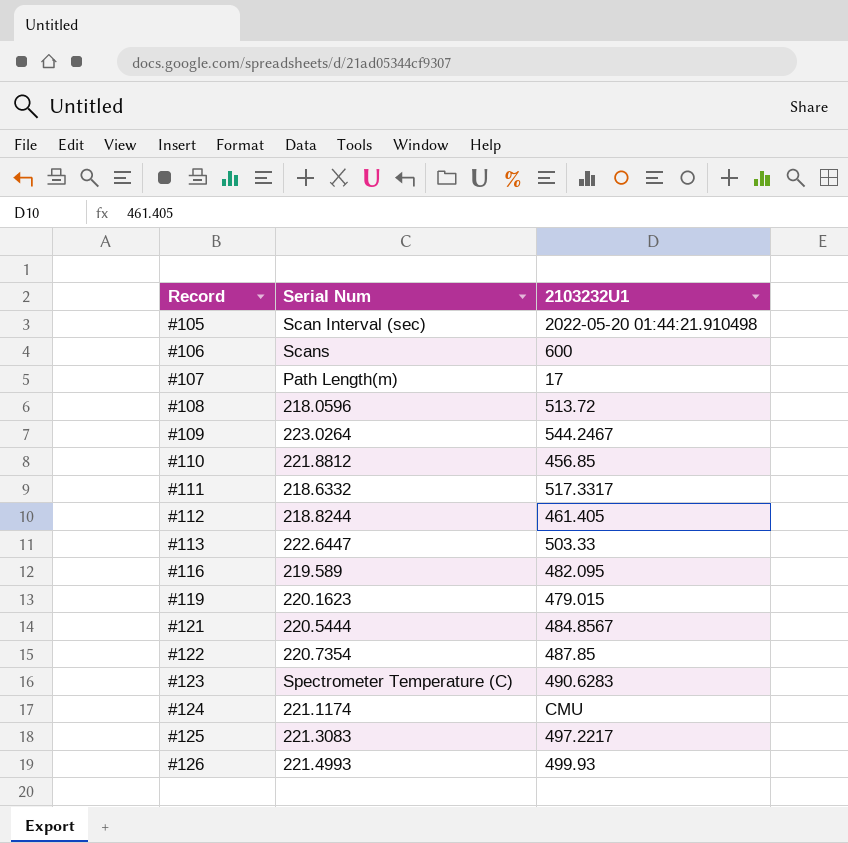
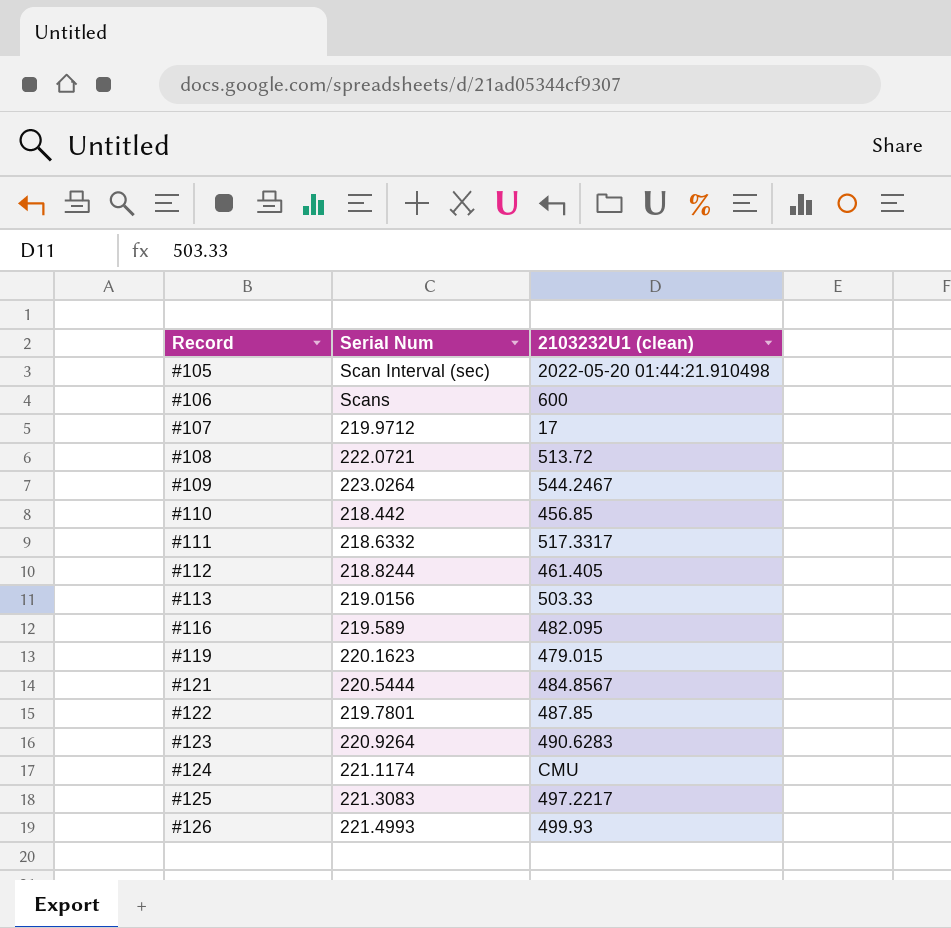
column name: 2103232U1 -> 2103232U1 (clean)
#107 | Serial Num: Path Length(m) -> 219.9712
#108 | Serial Num: 218.0596 -> 222.0721
#110 | Serial Num: 221.8812 -> 218.442
#113 | Serial Num: 222.6447 -> 219.0156
#122 | Serial Num: 220.7354 -> 219.7801
#123 | Serial Num: Spectrometer Temperature (C) -> 220.9264

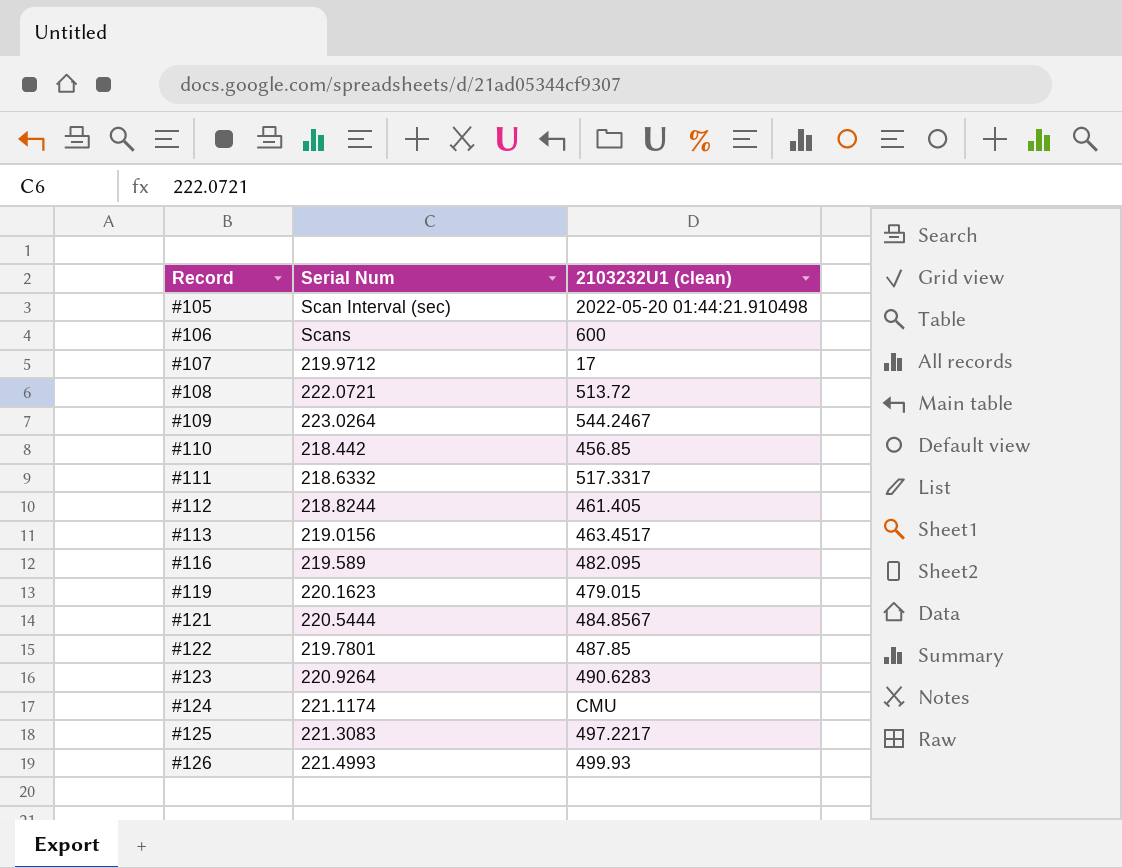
#113 | 2103232U1 (clean): 503.33 -> 463.4517

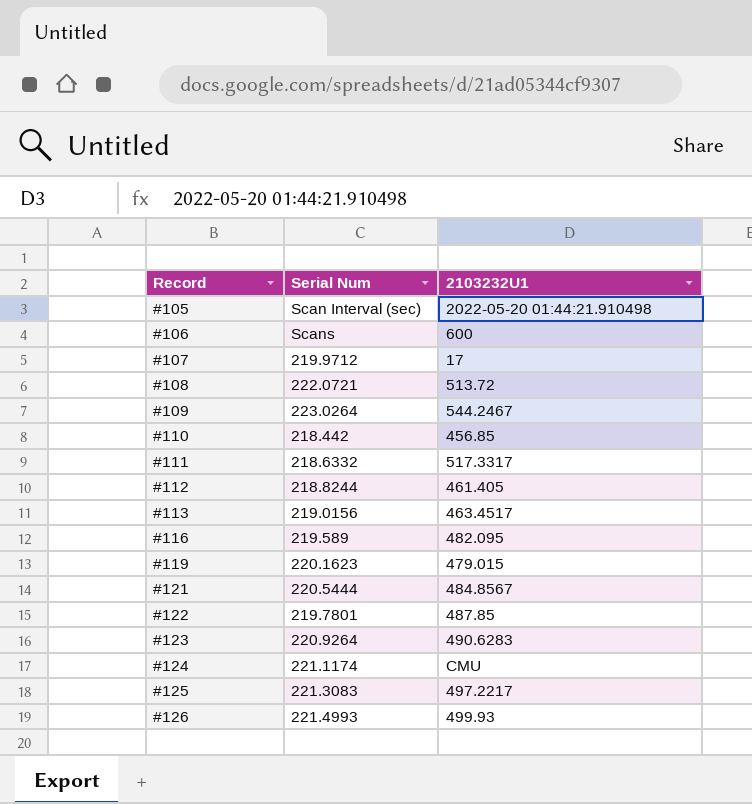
column name: 2103232U1 (clean) -> 2103232U1

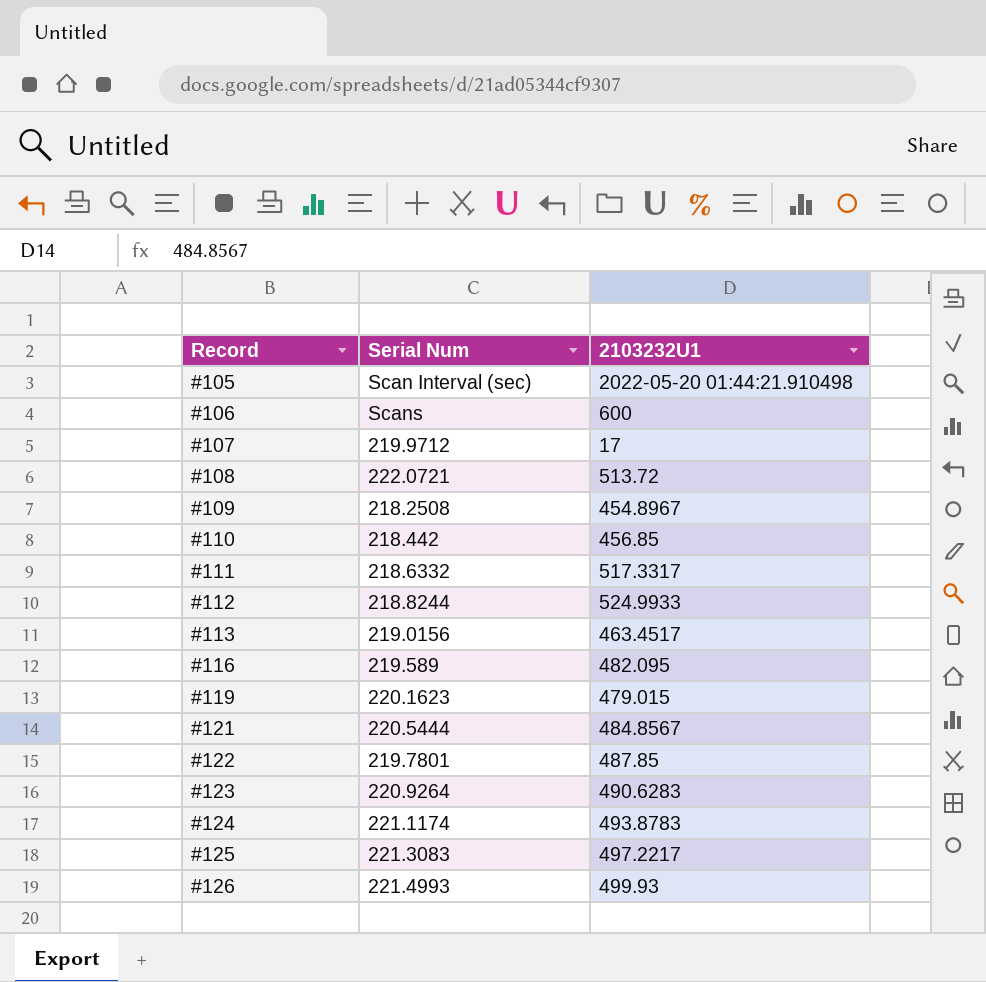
#109 | Serial Num: 223.0264 -> 218.2508
#109 | 2103232U1: 544.2467 -> 454.8967
#112 | 2103232U1: 461.405 -> 524.9933
#124 | 2103232U1: CMU -> 493.8783

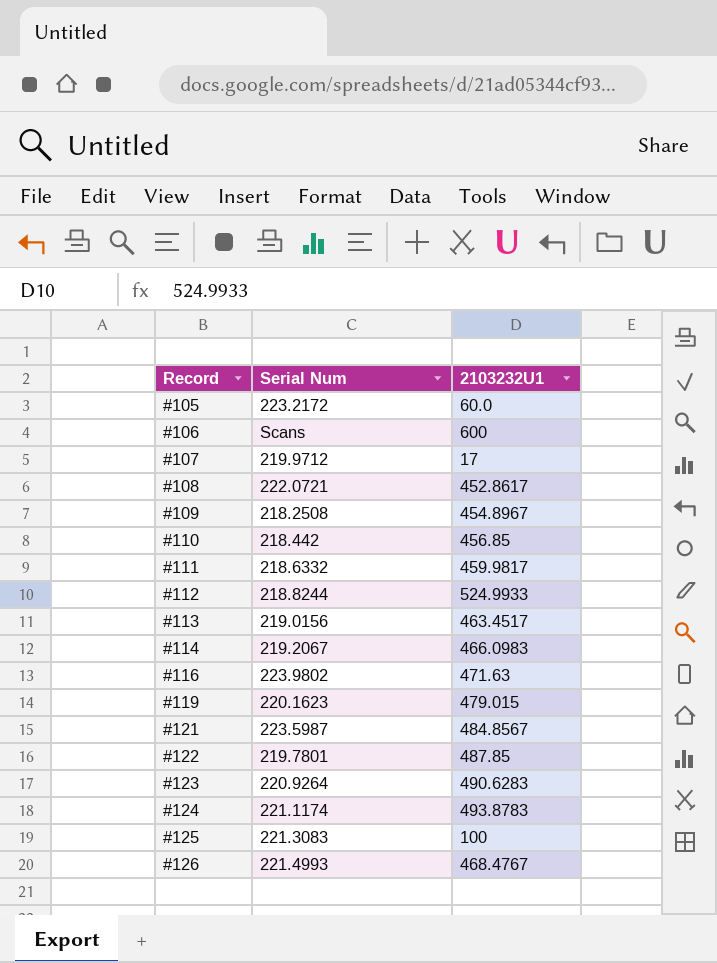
#105 | Serial Num: Scan Interval (sec) -> 223.2172
#105 | 2103232U1: 2022-05-20 01:44:21.910498 -> 60.0
#108 | 2103232U1: 513.72 -> 452.8617
#111 | 2103232U1: 517.3317 -> 459.9817
row #114: none -> 219.2067 | 466.0983
#116 | Serial Num: 219.589 -> 223.9802
#116 | 2103232U1: 482.095 -> 471.63
#121 | Serial Num: 220.5444 -> 223.5987
#125 | 2103232U1: 497.2217 -> 100
#126 | 2103232U1: 499.93 -> 468.4767

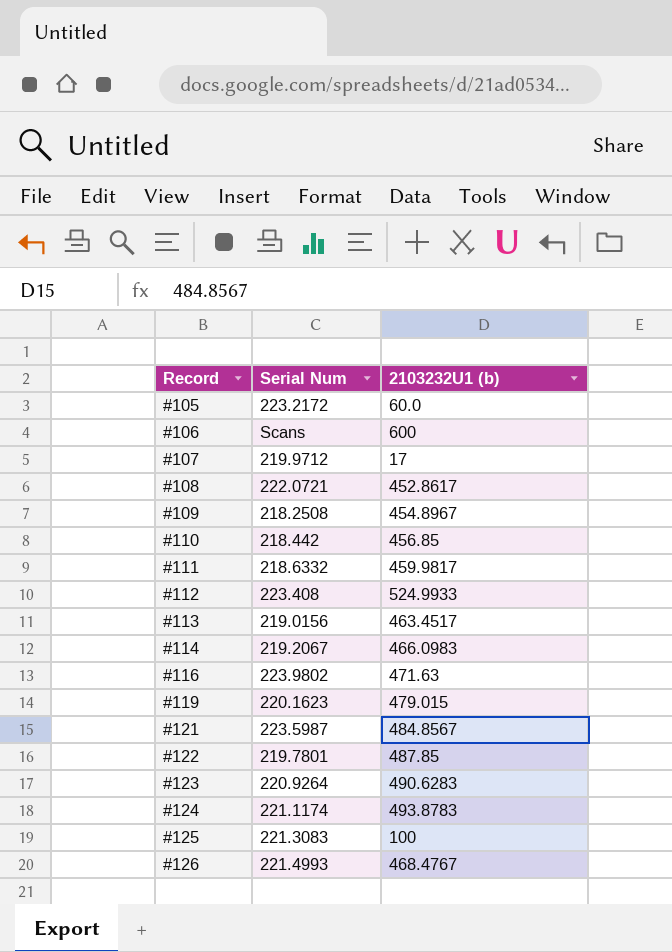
column name: 2103232U1 -> 2103232U1 (b)
#112 | Serial Num: 218.8244 -> 223.408

